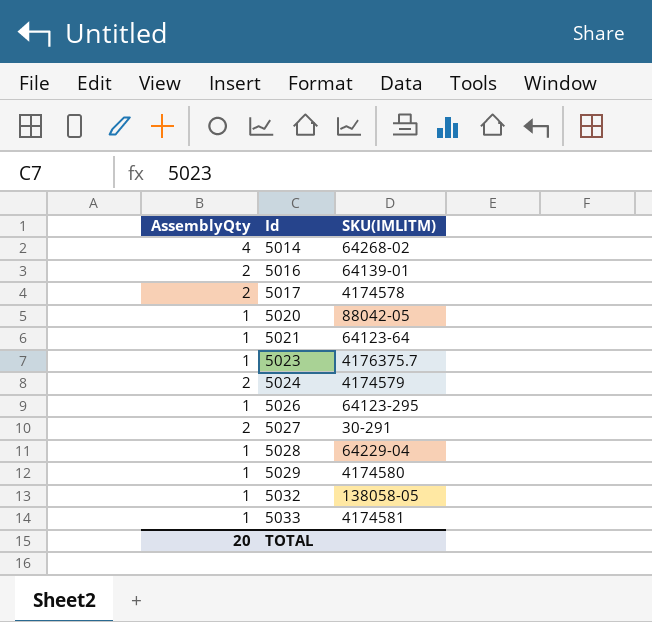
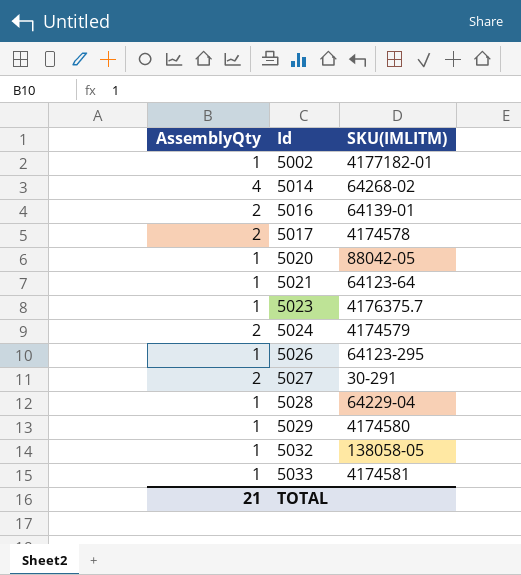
row 5002: none -> 1 | 4177182-01
TOTAL | AssemblyQty: 20 -> 21

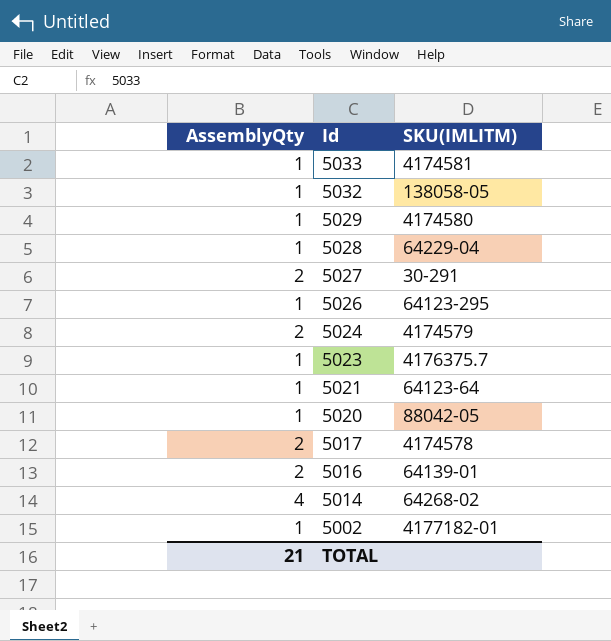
row order: Id ascending -> Id descending

